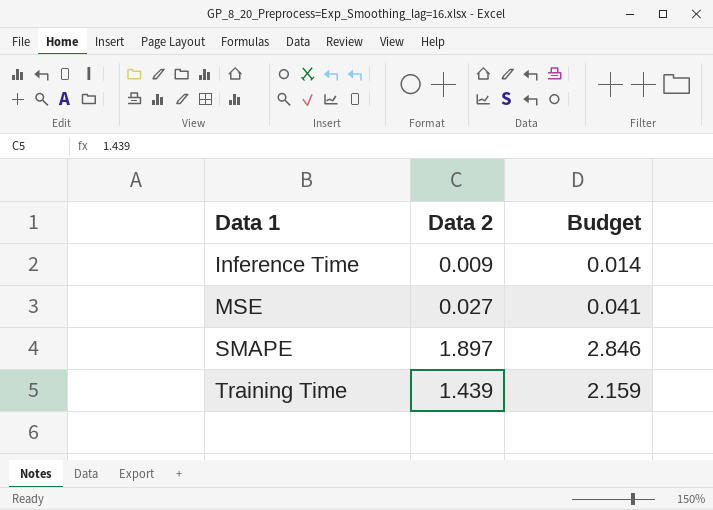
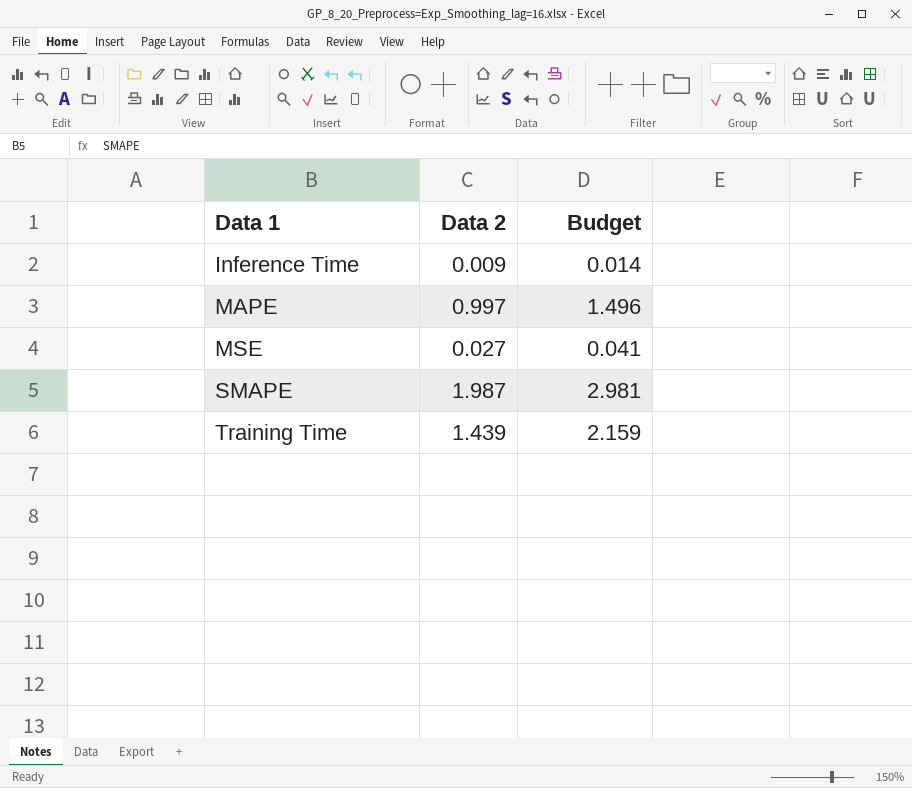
row MAPE: none -> 0.997 | 1.496
SMAPE | Data 2: 1.897 -> 1.987
SMAPE | Budget: 2.846 -> 2.981

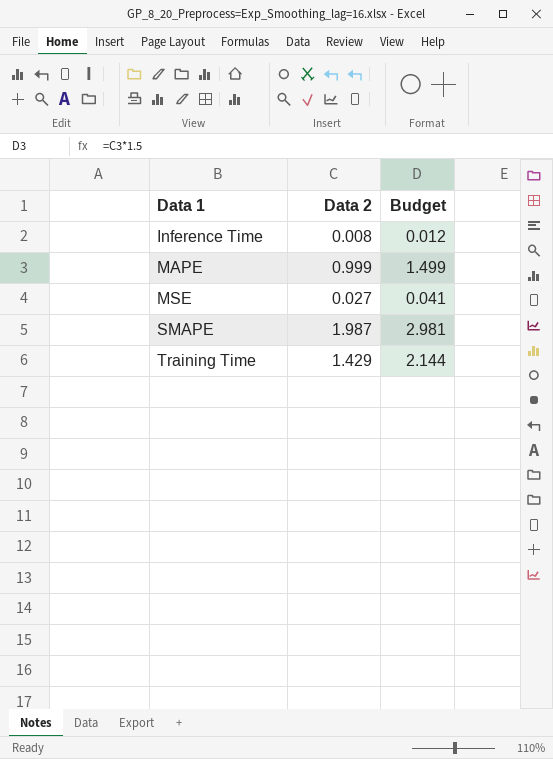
Inference Time | Data 2: 0.009 -> 0.008
Inference Time | Budget: 0.014 -> 0.012
MAPE | Data 2: 0.997 -> 0.999
MAPE | Budget: 1.496 -> 1.499
Training Time | Data 2: 1.439 -> 1.429
Training Time | Budget: 2.159 -> 2.144

